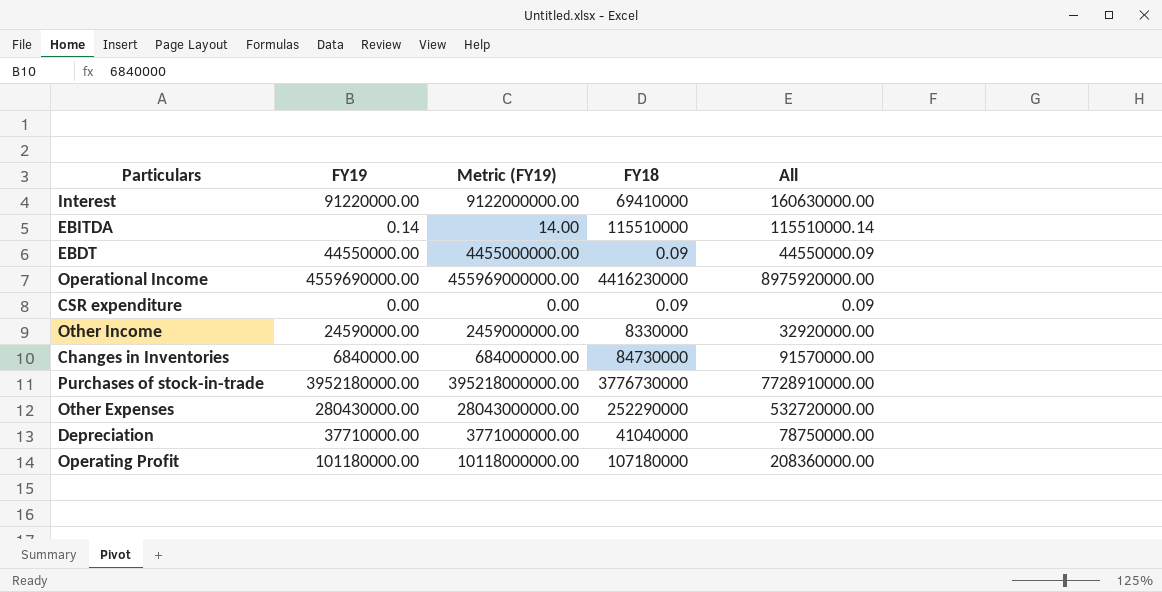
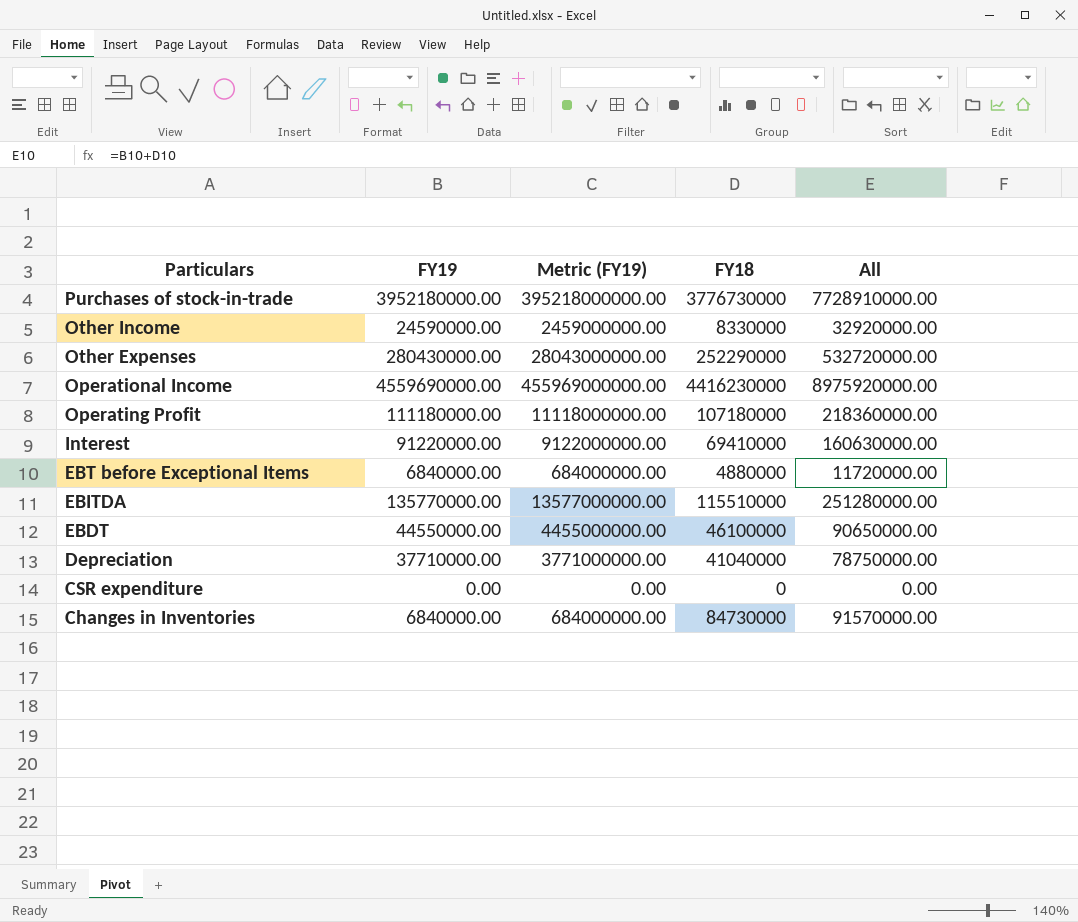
row order: none -> Particulars descending
Operating Profit | FY19: 101180000.00 -> 111180000.00
Operating Profit | Metric (FY19): 10118000000.00 -> 11118000000.00
Operating Profit | All: 208360000.00 -> 218360000.00
row EBT before Exceptional Items: none -> 6840000.00 | 684000000.00 | 4880000 | 11720000.00
EBITDA | FY19: 0.14 -> 135770000.00
EBITDA | Metric (FY19): 14.00 -> 13577000000.00
EBITDA | All: 115510000.14 -> 251280000.00
EBDT | FY18: 0.09 -> 46100000
EBDT | All: 44550000.09 -> 90650000.00
CSR expenditure | FY18: 0.09 -> 0
CSR expenditure | All: 0.09 -> 0.00

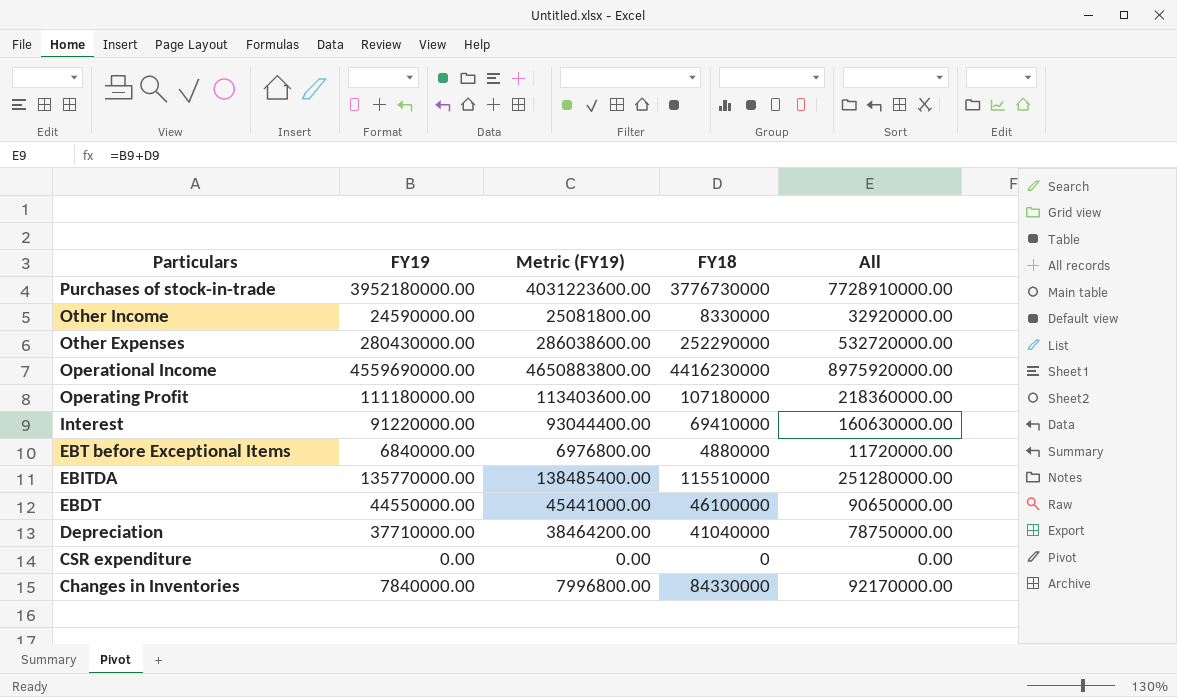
column Metric (FY19) | formula: [FY19] * 100 -> [FY19] * 1.02
Changes in Inventories | FY19: 6840000.00 -> 7840000.00
Changes in Inventories | FY18: 84730000 -> 84330000
Changes in Inventories | All: 91570000.00 -> 92170000.00

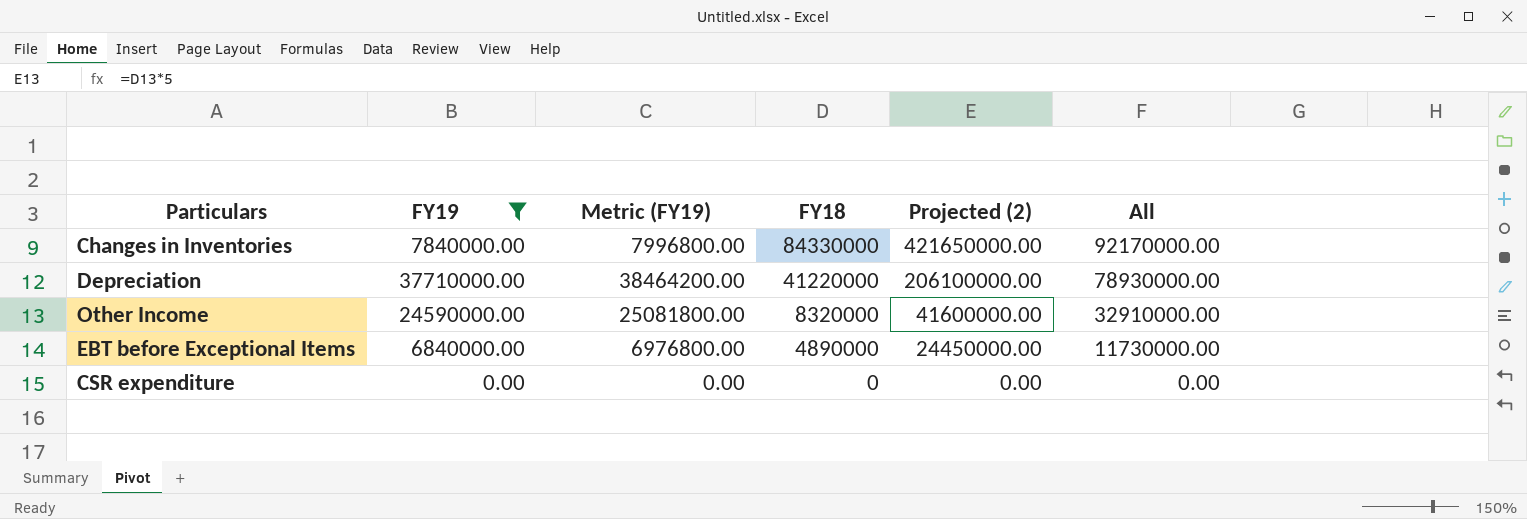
filter: none -> FY19 <= 37710000.00
row order: Particulars descending -> FY18 descending
column Projected (2) | formula: none -> [FY18] * 5
Depreciation | FY18: 41040000 -> 41220000
Depreciation | All: 78750000.00 -> 78930000.00
Other Income | FY18: 8330000 -> 8320000
Other Income | All: 32920000.00 -> 32910000.00
EBT before Exceptional Items | FY18: 4880000 -> 4890000
EBT before Exceptional Items | All: 11720000.00 -> 11730000.00

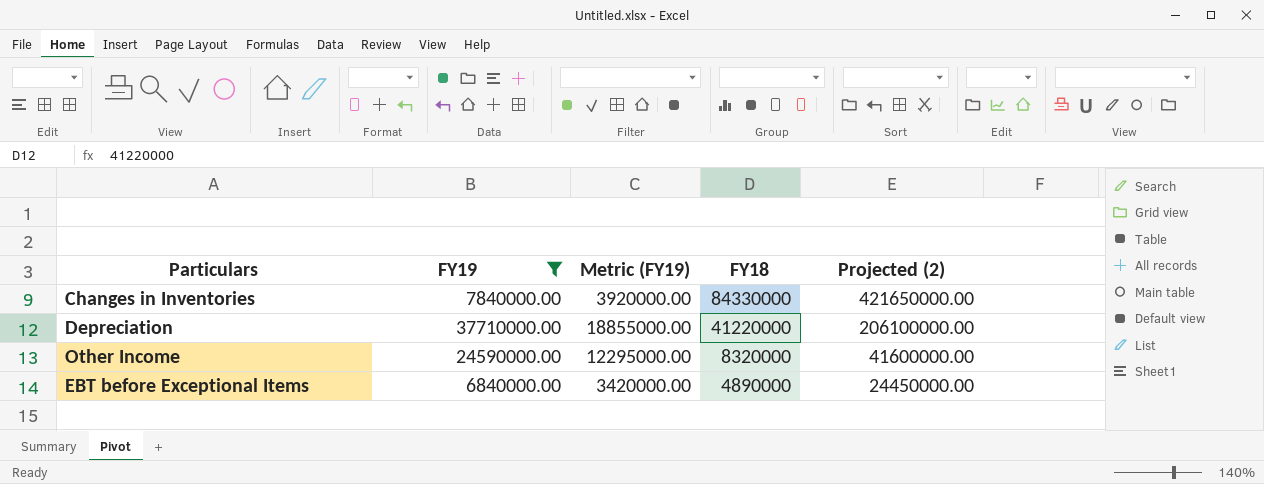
column All | formula: [FY19] + [FY18] -> none
column Metric (FY19) | formula: [FY19] * 1.02 -> [FY19] * 0.5
row CSR expenditure: 0.00 | 0.00 | 0 | 0.00 | 0.00 -> none

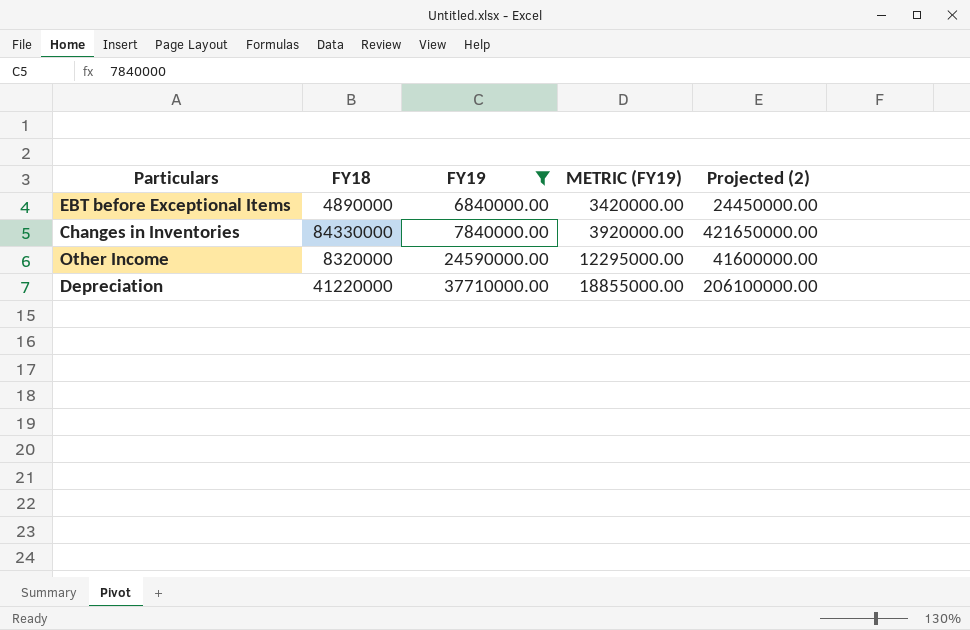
row order: FY18 descending -> FY19 ascending
column FY18 | position: 4 -> 2
column name: Metric (FY19) -> METRIC (FY19)

